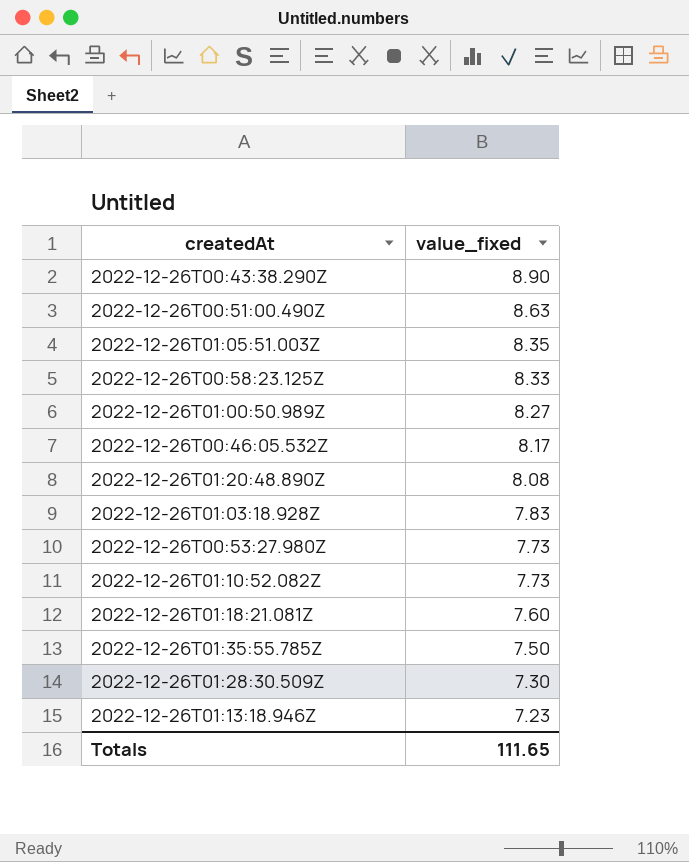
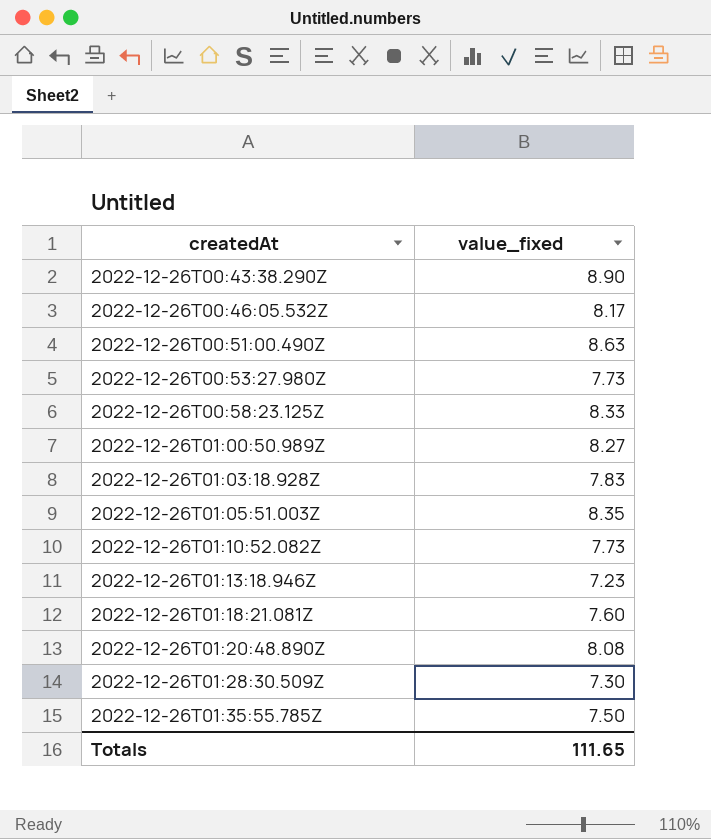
row order: value_fixed descending -> createdAt ascending

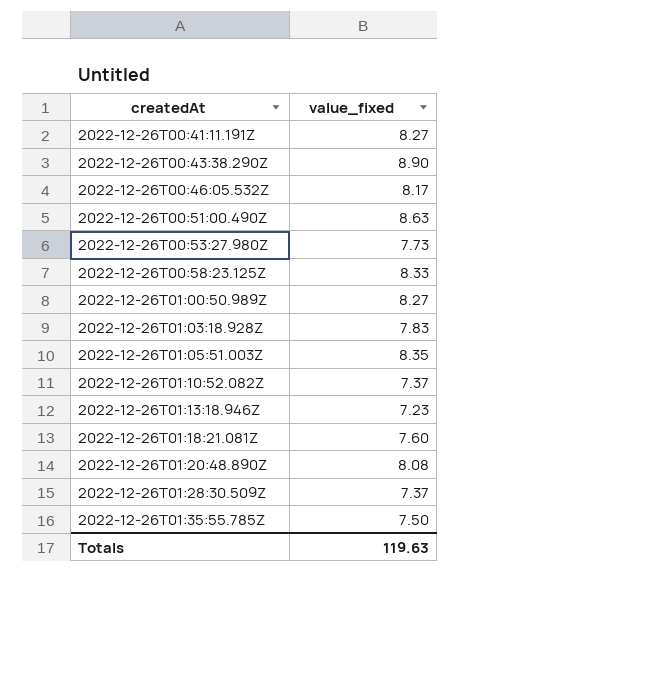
row 2022-12-26T00:41:11.191Z: none -> 8.27
2022-12-26T01:10:52.082Z | value_fixed: 7.73 -> 7.37
2022-12-26T01:28:30.509Z | value_fixed: 7.30 -> 7.37
Totals | value_fixed: 111.65 -> 119.63

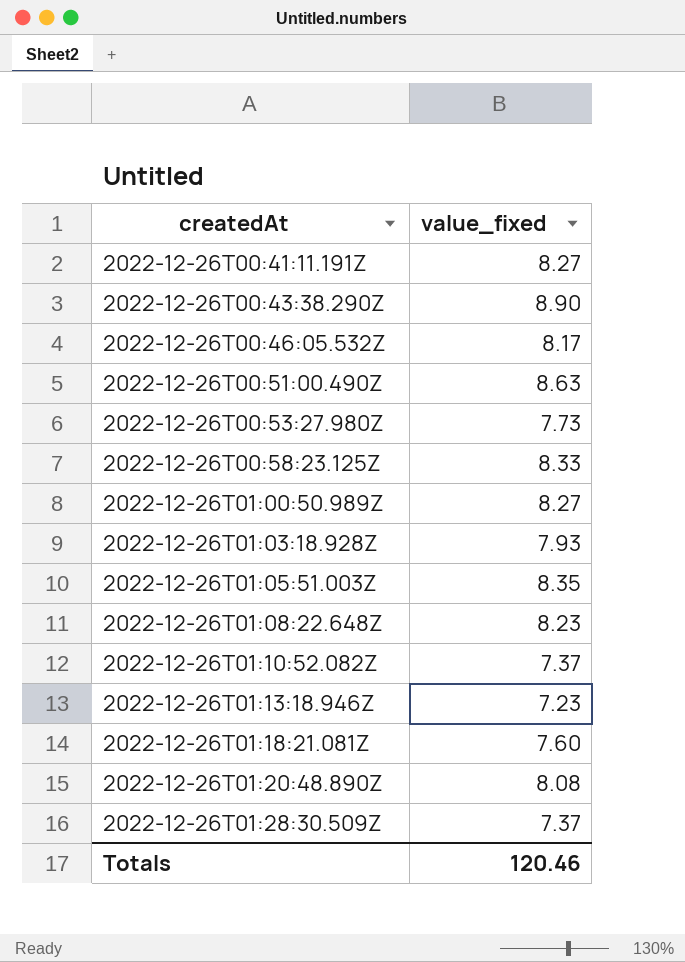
row 2022-12-26T01:35:55.785Z: 7.50 -> none
2022-12-26T01:03:18.928Z | value_fixed: 7.83 -> 7.93
row 2022-12-26T01:08:22.648Z: none -> 8.23
Totals | value_fixed: 119.63 -> 120.46

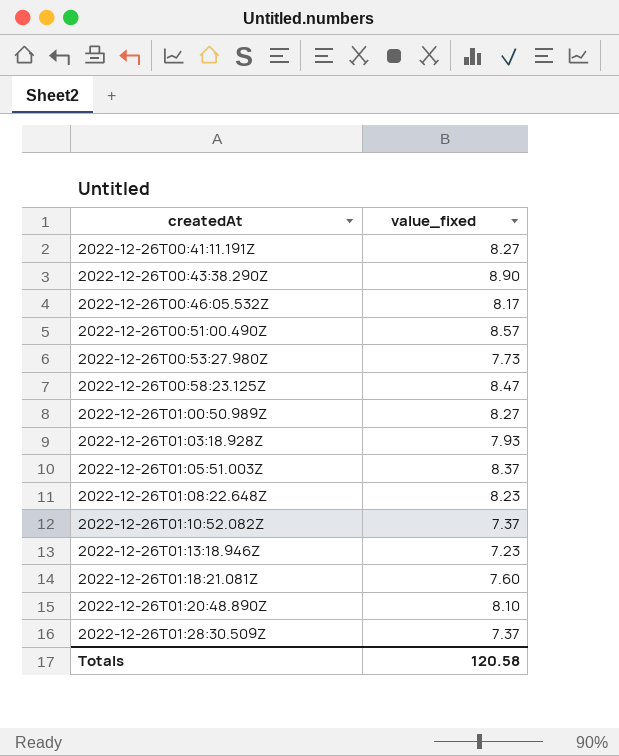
2022-12-26T00:51:00.490Z | value_fixed: 8.63 -> 8.57
2022-12-26T00:58:23.125Z | value_fixed: 8.33 -> 8.47
2022-12-26T01:05:51.003Z | value_fixed: 8.35 -> 8.37
2022-12-26T01:20:48.890Z | value_fixed: 8.08 -> 8.10
Totals | value_fixed: 120.46 -> 120.58

